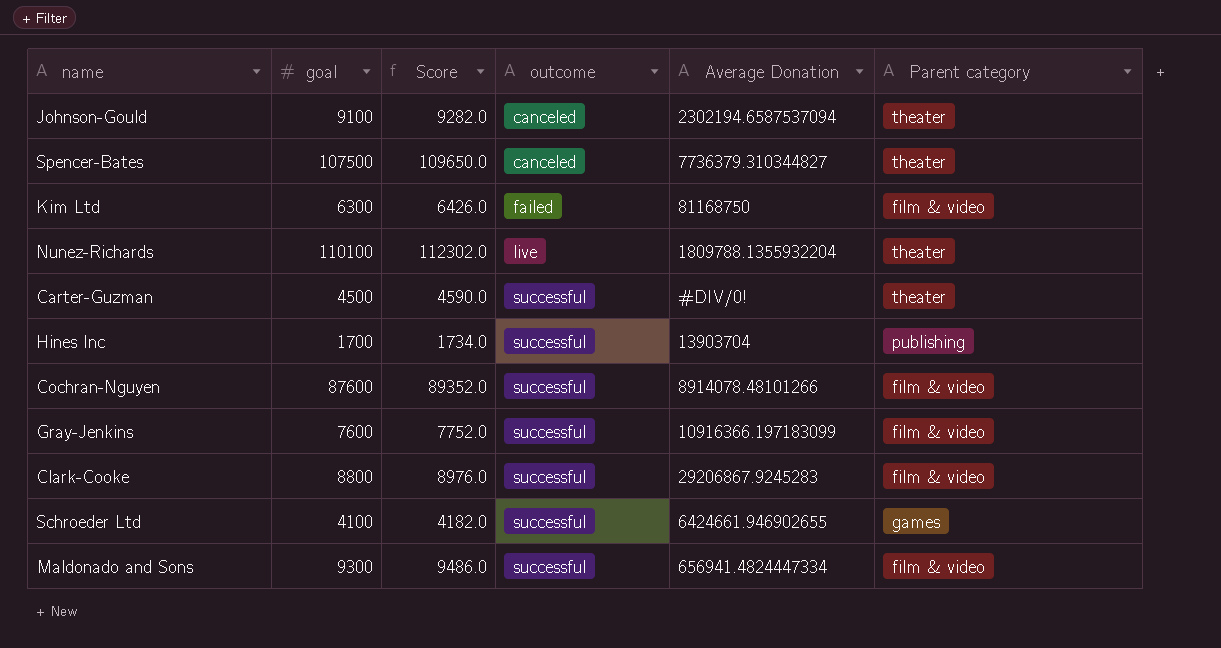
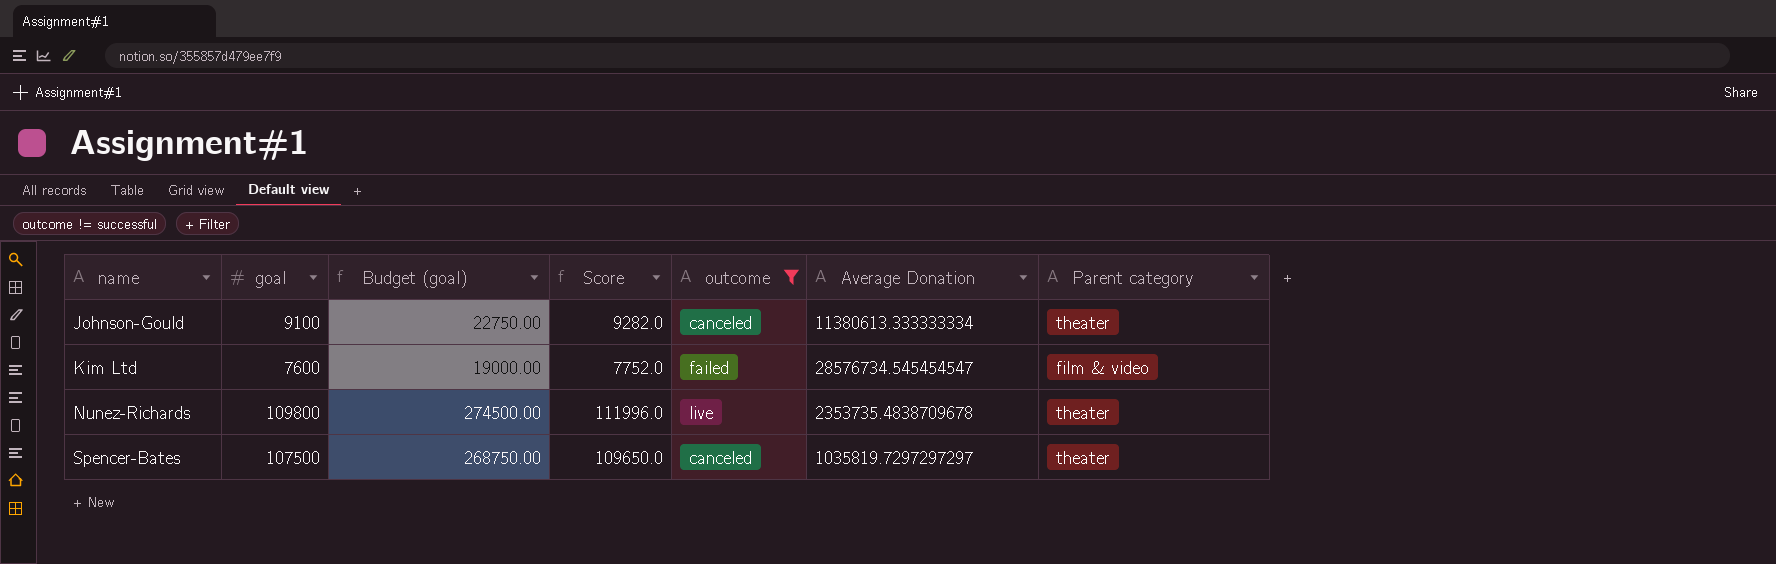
filter: none -> outcome != successful
row order: outcome ascending -> name ascending
column Budget (goal) | formula: none -> [goal] * 2.5
Johnson-Gould | Average Donation: 2302194.6587537094 -> 11380613.333333334
Kim Ltd | goal: 6300 -> 7600
Kim Ltd | Score: 6426.0 -> 7752.0
Kim Ltd | Average Donation: 81168750 -> 28576734.545454547
Nunez-Richards | goal: 110100 -> 109800
Nunez-Richards | Score: 112302.0 -> 111996.0
Nunez-Richards | Average Donation: 1809788.1355932204 -> 2353735.4838709678
Spencer-Bates | Average Donation: 7736379.310344827 -> 1035819.7297297297

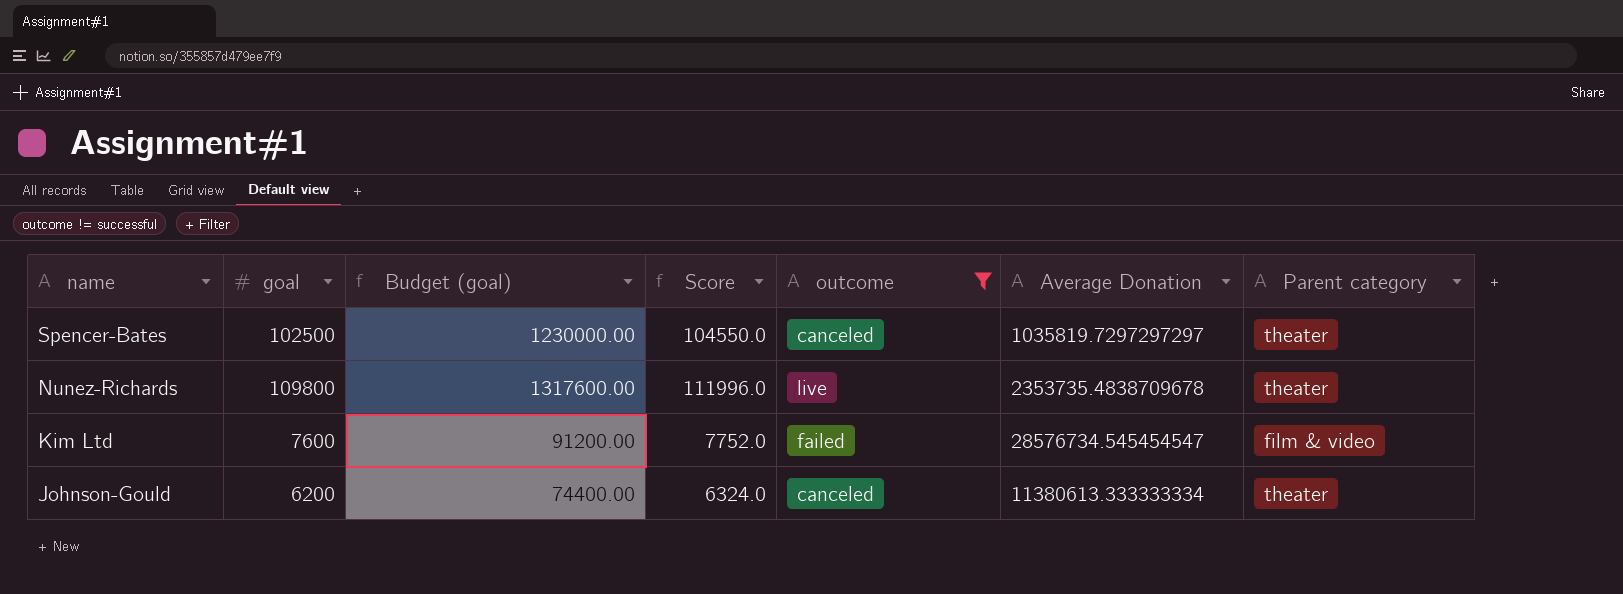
row order: name ascending -> name descending
column Budget (goal) | formula: [goal] * 2.5 -> [goal] * 12
Spencer-Bates | goal: 107500 -> 102500
Spencer-Bates | Score: 109650.0 -> 104550.0
Johnson-Gould | goal: 9100 -> 6200
Johnson-Gould | Score: 9282.0 -> 6324.0

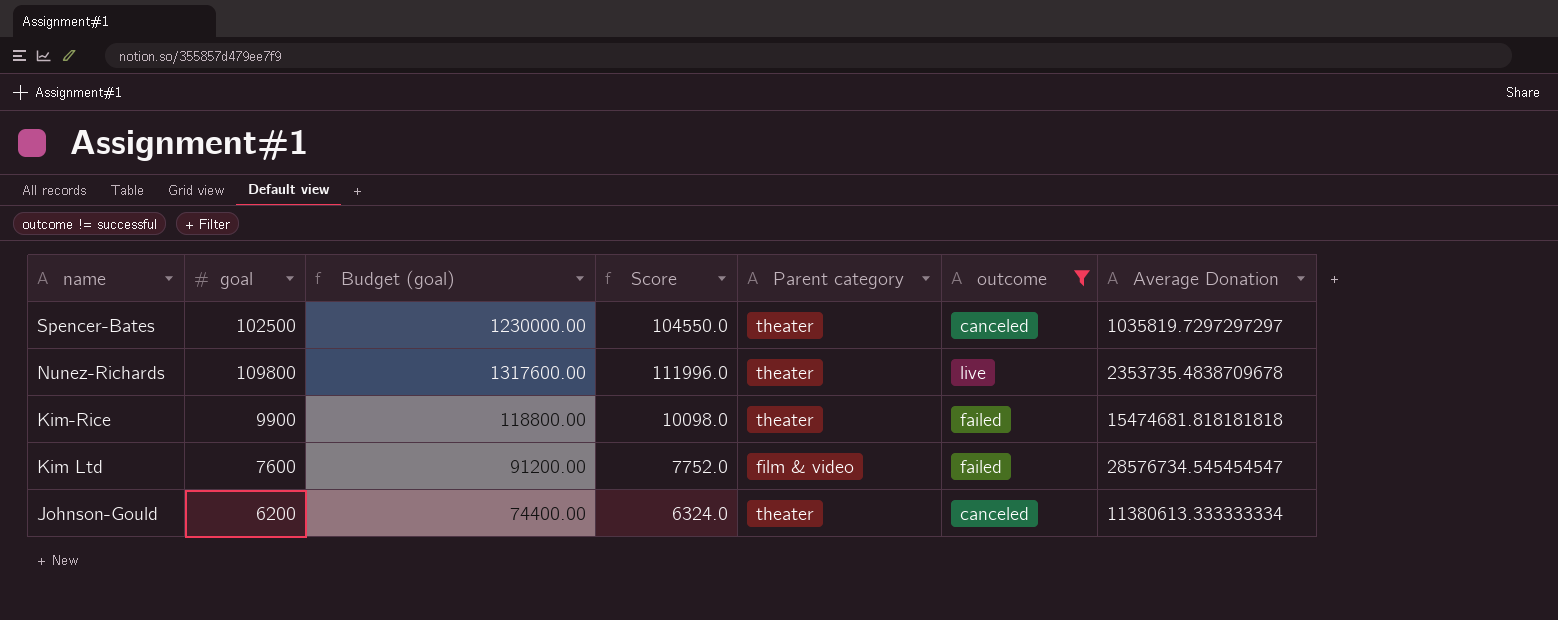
column Parent category | position: 7 -> 5
row Kim-Rice: none -> 9900 | 118800.00 | 10098.0 | theater | failed | 15474681.818181818

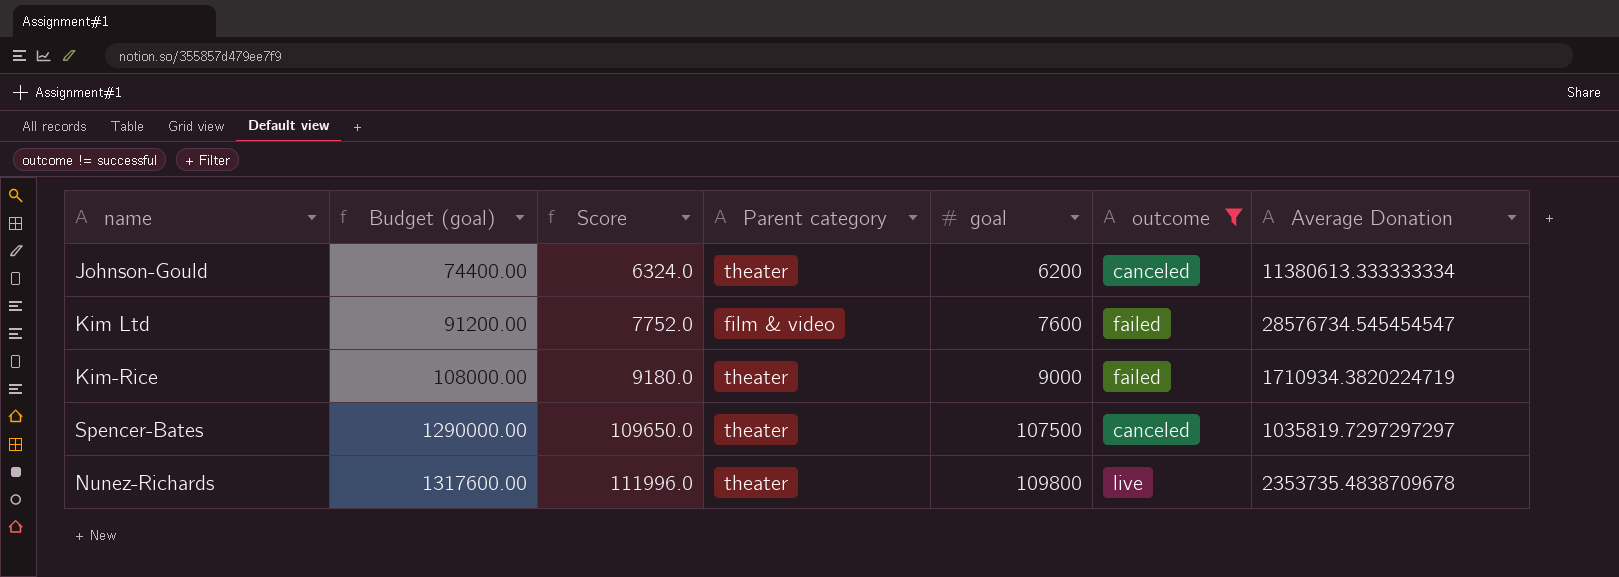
row order: name descending -> Budget (goal) ascending
column goal | position: 2 -> 5
Kim-Rice | Budget (goal): 118800.00 -> 108000.00
Kim-Rice | Score: 10098.0 -> 9180.0
Kim-Rice | goal: 9900 -> 9000
Kim-Rice | Average Donation: 15474681.818181818 -> 1710934.3820224719
Spencer-Bates | Budget (goal): 1230000.00 -> 1290000.00
Spencer-Bates | Score: 104550.0 -> 109650.0
Spencer-Bates | goal: 102500 -> 107500

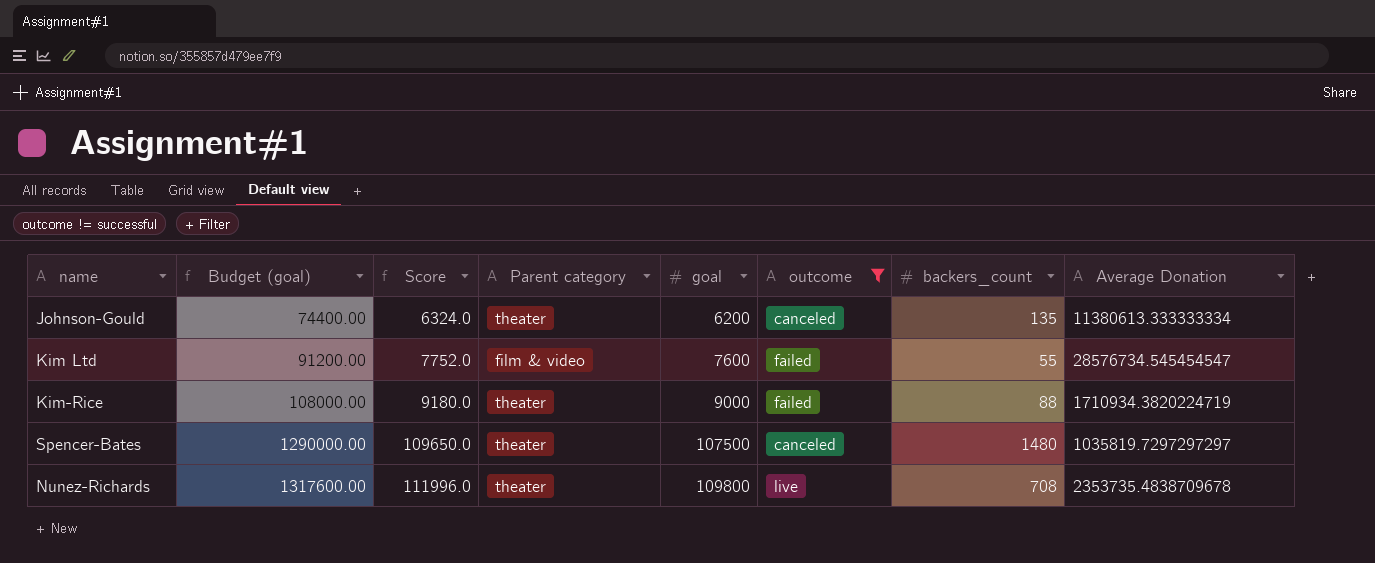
column backers_count | position: none -> 7

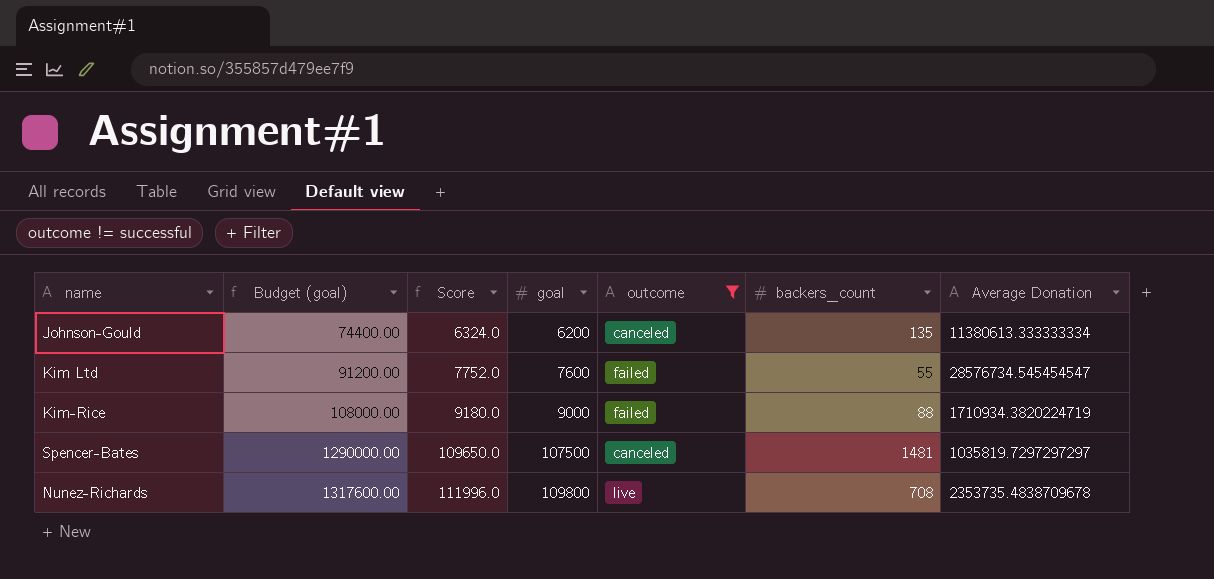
column Parent category | position: 4 -> none
Spencer-Bates | backers_count: 1480 -> 1481

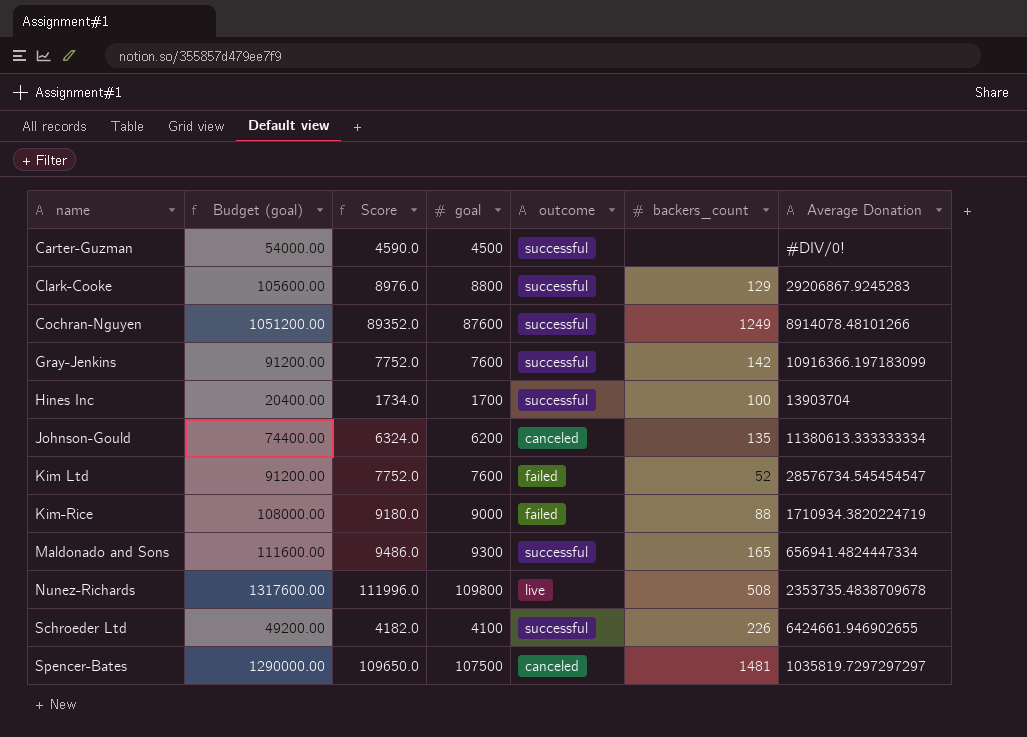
filter: outcome != successful -> none
row order: Budget (goal) ascending -> name ascending
Kim Ltd | backers_count: 55 -> 52
Nunez-Richards | backers_count: 708 -> 508

